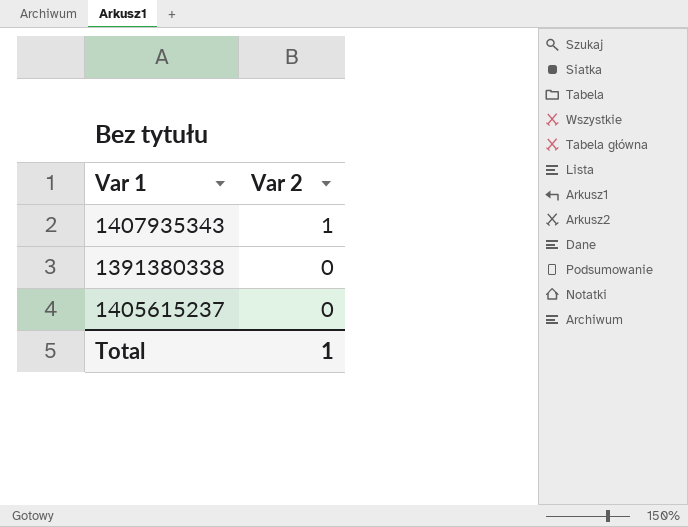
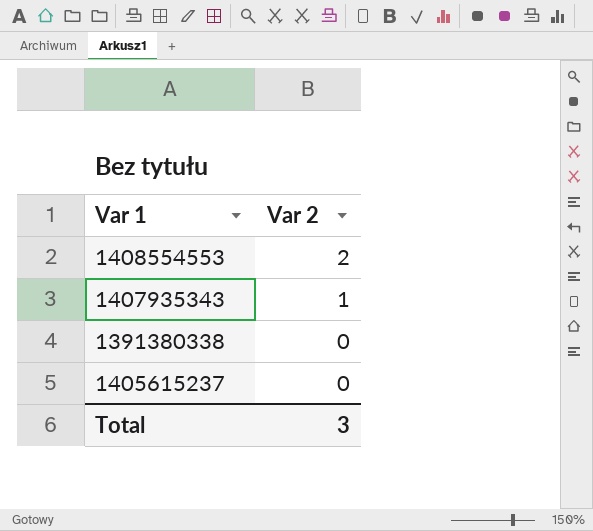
row 1408554553: none -> 2
Total | Var 2: 1 -> 3

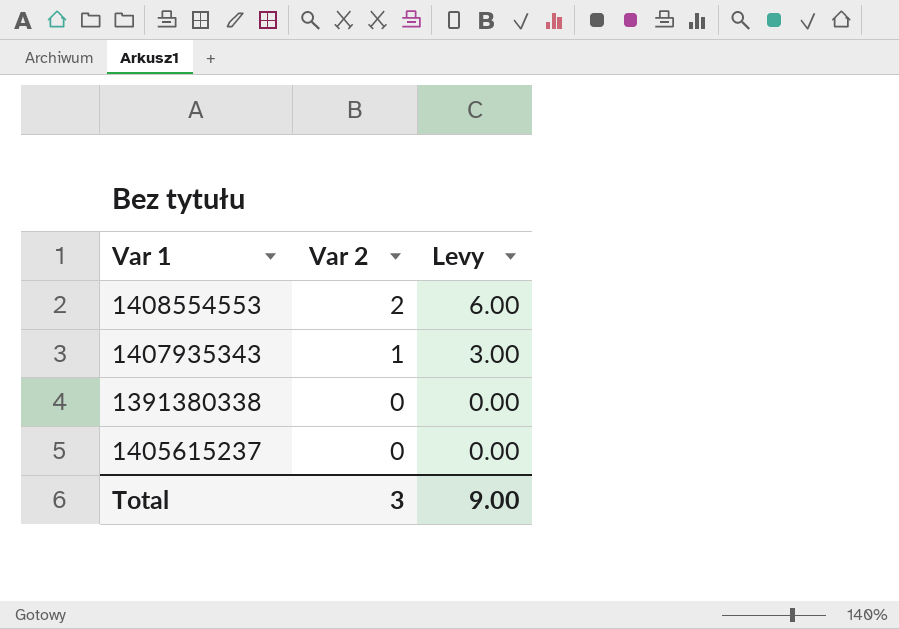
column Levy | formula: none -> [Var 2] * 3

